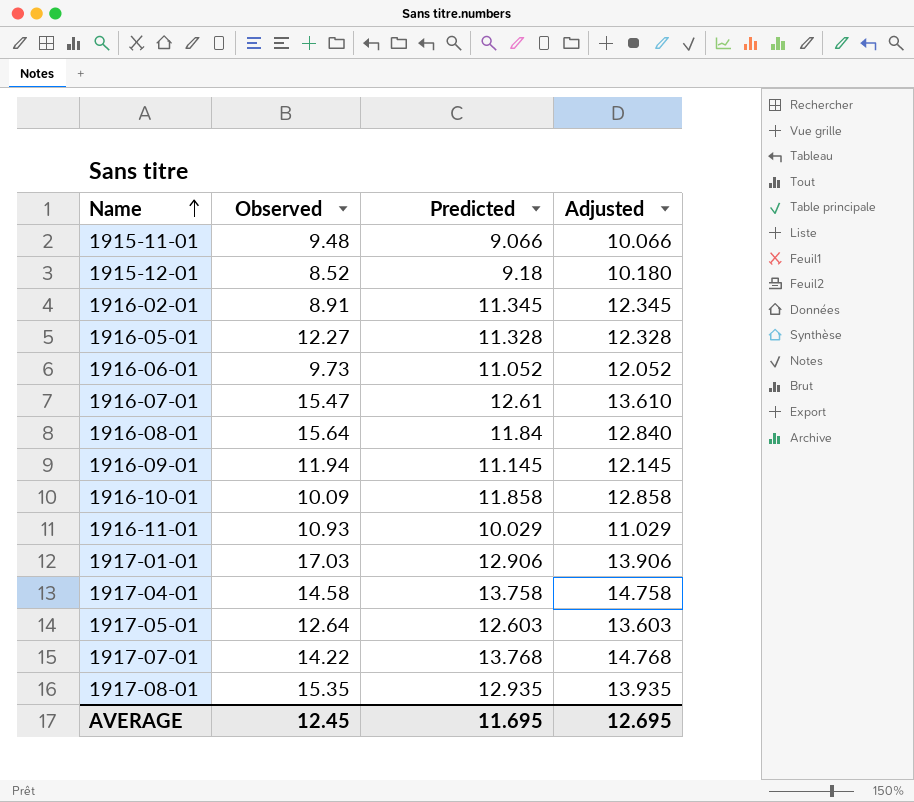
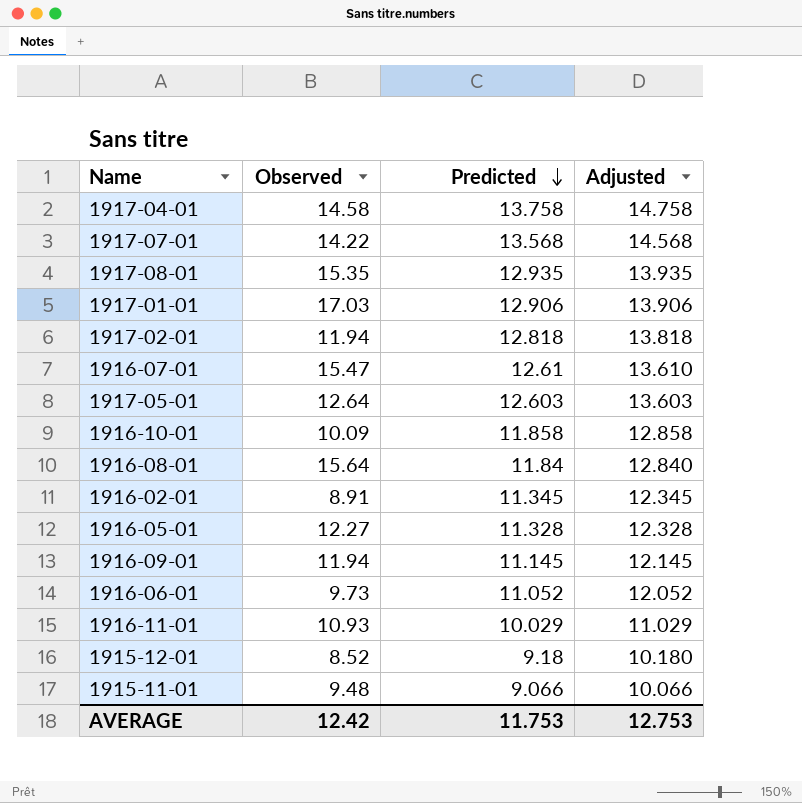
row order: Name ascending -> Predicted descending
1917-07-01 | Predicted: 13.768 -> 13.568
1917-07-01 | Adjusted: 14.768 -> 14.568
row 1917-02-01: none -> 11.94 | 12.818 | 13.818
AVERAGE | Observed: 12.45 -> 12.42
AVERAGE | Predicted: 11.695 -> 11.753
AVERAGE | Adjusted: 12.695 -> 12.753

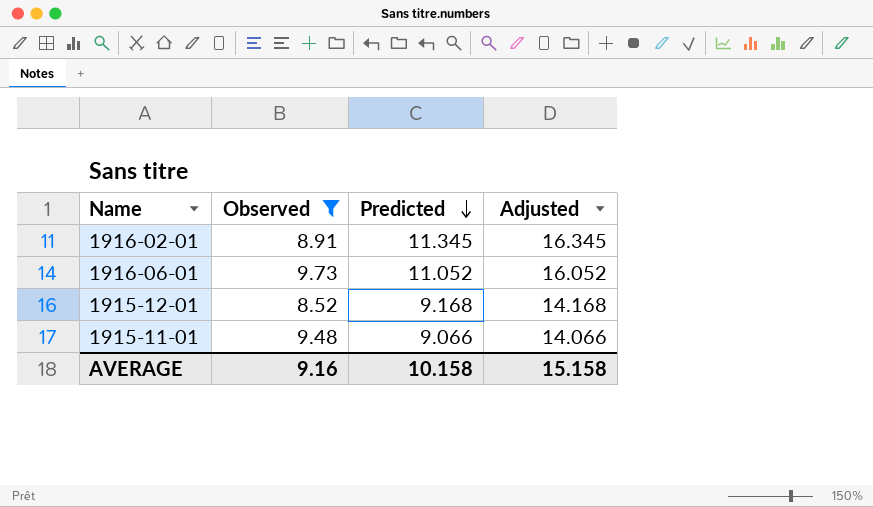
filter: none -> Observed <= 9.73
column Adjusted | formula: [Predicted] + 1 -> [Predicted] + 5
1915-12-01 | Predicted: 9.18 -> 9.168
AVERAGE | Observed: 12.42 -> 9.16
AVERAGE | Predicted: 11.753 -> 10.158
AVERAGE | Adjusted: 12.753 -> 15.158

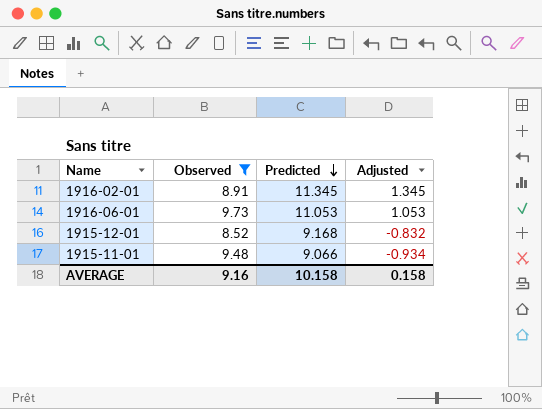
column Adjusted | formula: [Predicted] + 5 -> [Predicted] - 10
1916-06-01 | Predicted: 11.052 -> 11.053
AVERAGE | Adjusted: 15.158 -> 0.158

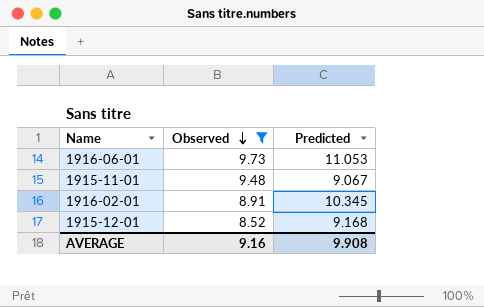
row order: Predicted descending -> Observed descending
column Adjusted | formula: [Predicted] - 10 -> none
1915-11-01 | Predicted: 9.066 -> 9.067
1916-02-01 | Predicted: 11.345 -> 10.345
AVERAGE | Predicted: 10.158 -> 9.908

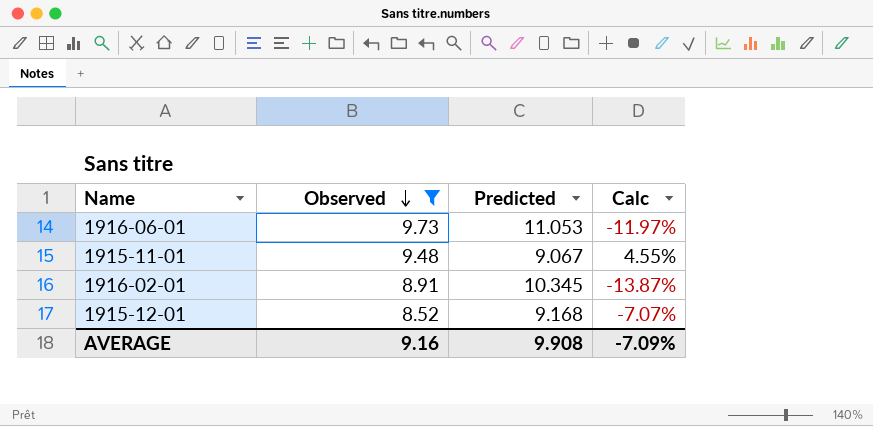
column Calc | formula: none -> ([Observed] - [Predicted]) / [Predicted]

